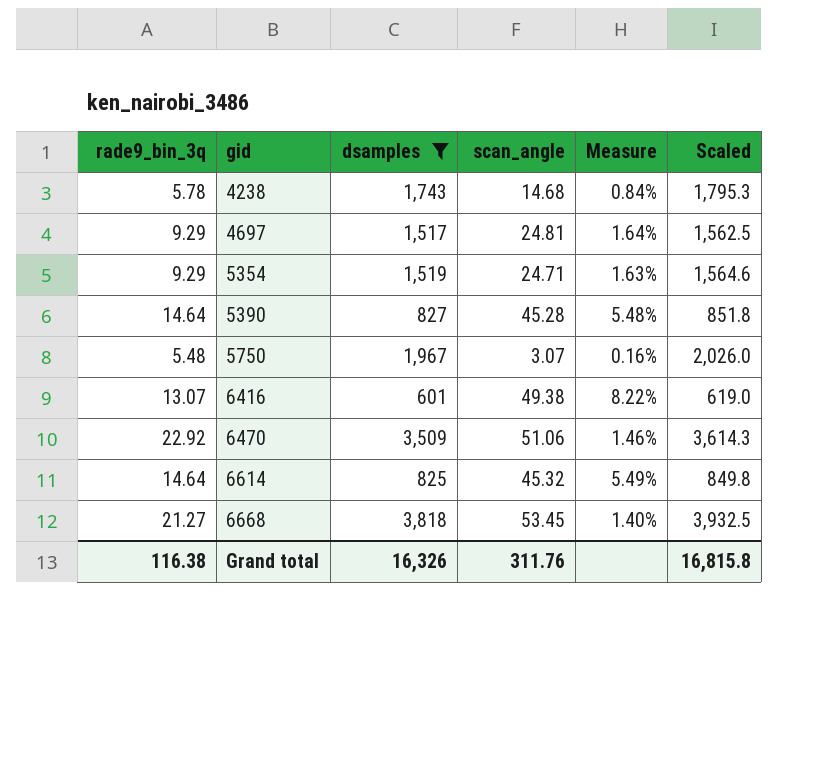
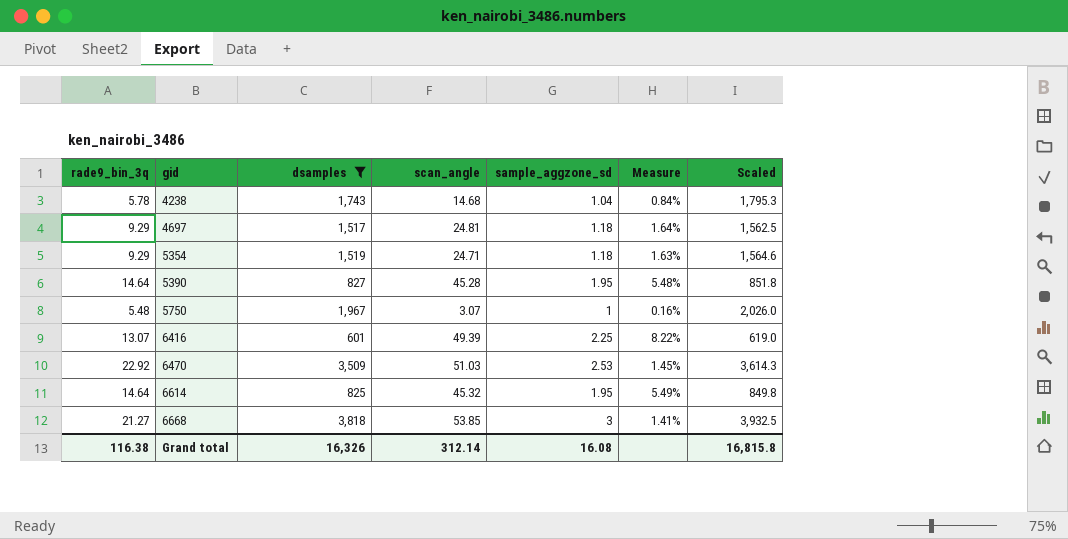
column sample_aggzone_sd | position: none -> 5
6416 | scan_angle: 49.38 -> 49.39
6470 | scan_angle: 51.06 -> 51.03
6470 | Measure: 1.46% -> 1.45%
6668 | scan_angle: 53.45 -> 53.85
6668 | Measure: 1.40% -> 1.41%
Grand total | scan_angle: 311.76 -> 312.14

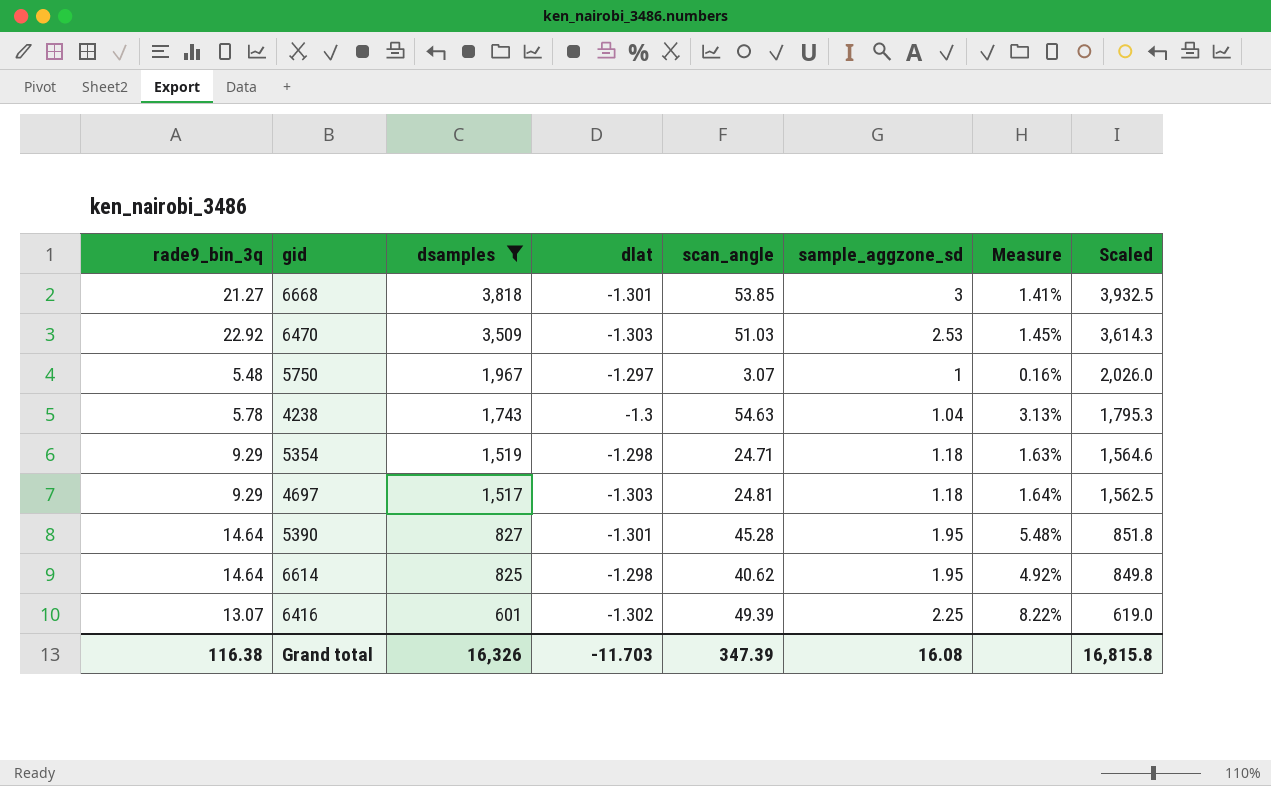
row order: gid ascending -> dsamples descending
column dlat | position: none -> 4
4238 | scan_angle: 14.68 -> 54.63
4238 | Measure: 0.84% -> 3.13%
6614 | scan_angle: 45.32 -> 40.62
6614 | Measure: 5.49% -> 4.92%
Grand total | scan_angle: 312.14 -> 347.39

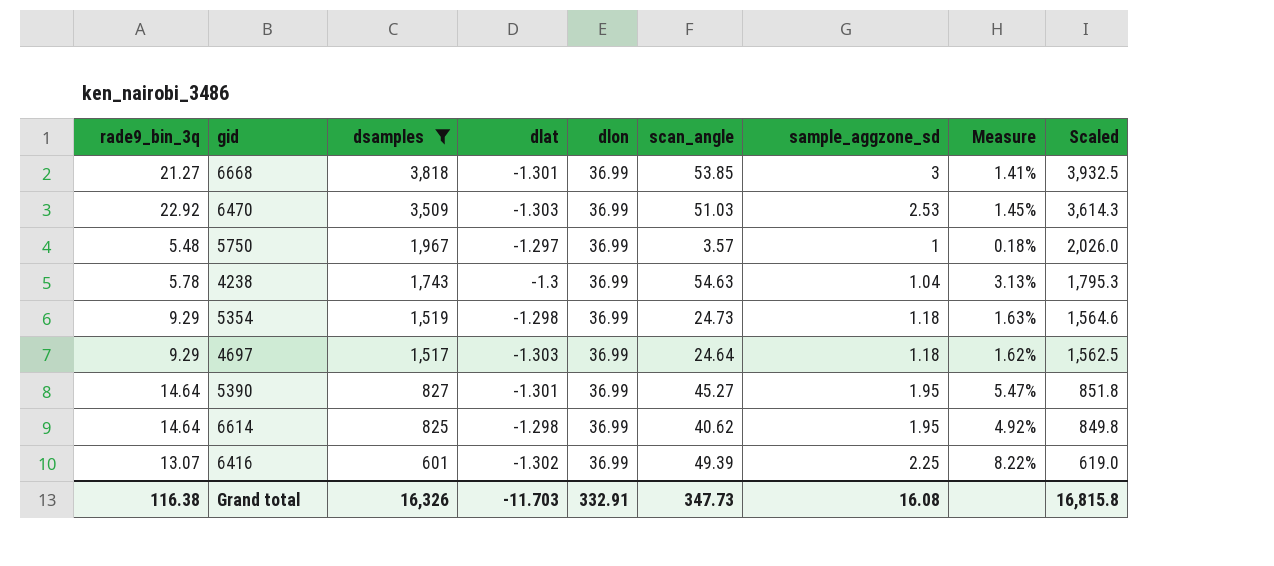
column dlon | position: none -> 5
5750 | scan_angle: 3.07 -> 3.57
5750 | Measure: 0.16% -> 0.18%
5354 | scan_angle: 24.71 -> 24.73
4697 | scan_angle: 24.81 -> 24.64
4697 | Measure: 1.64% -> 1.62%
5390 | scan_angle: 45.28 -> 45.27
5390 | Measure: 5.48% -> 5.47%
Grand total | scan_angle: 347.39 -> 347.73

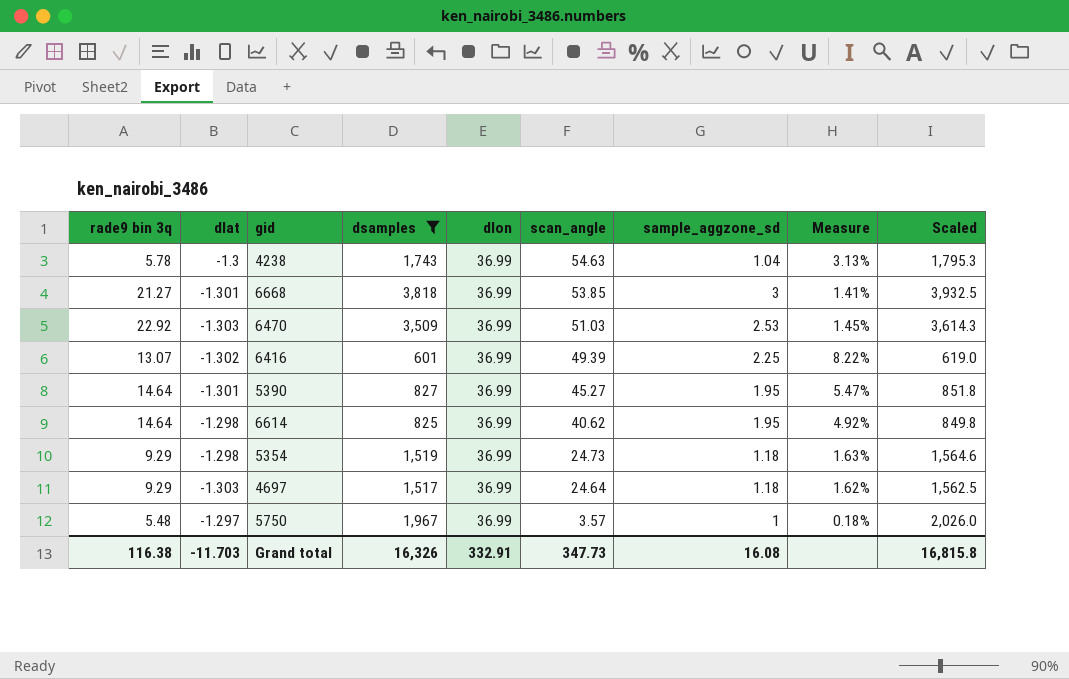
row order: dsamples descending -> scan_angle descending
column name: rade9_bin_3q -> rade9 bin 3q
column dlat | position: 4 -> 2

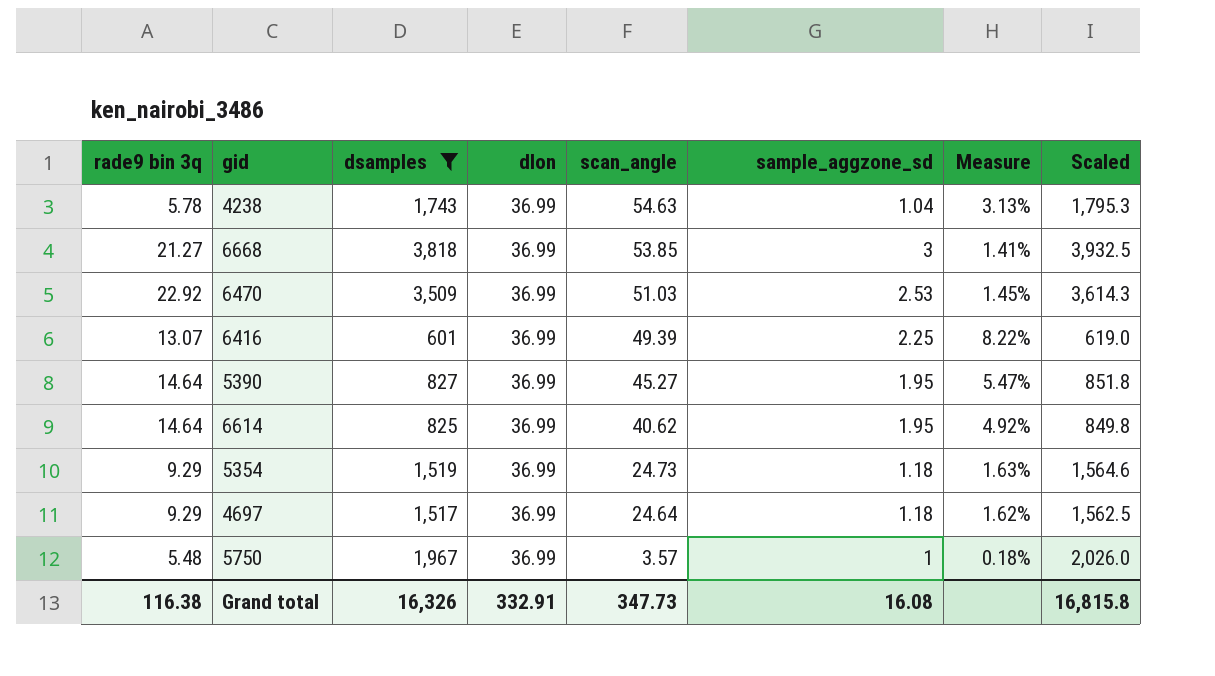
column dlat | position: 2 -> none

